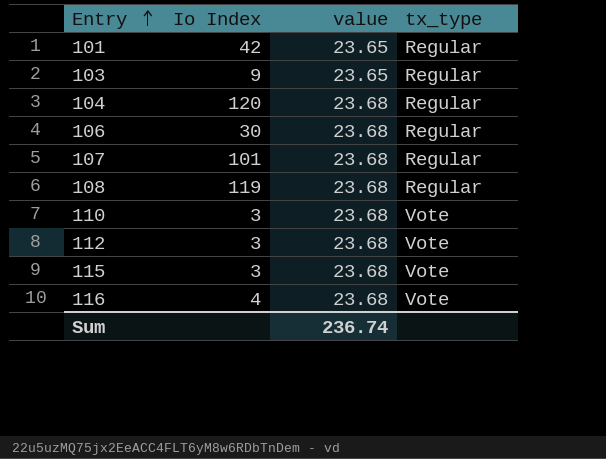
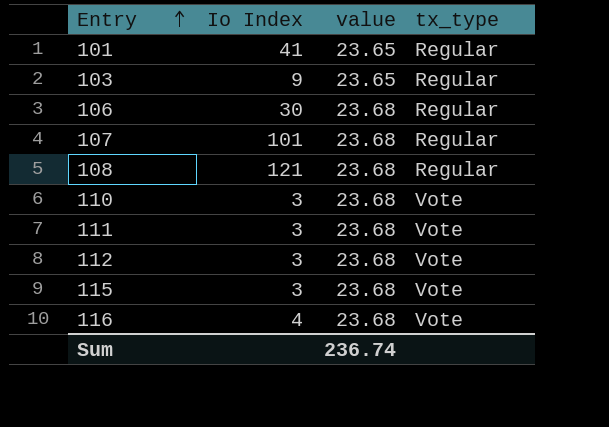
row 104: 120 | 23.68 | Regular -> none
101 | Io Index: 42 -> 41
108 | Io Index: 119 -> 121
row 111: none -> 3 | 23.68 | Vote

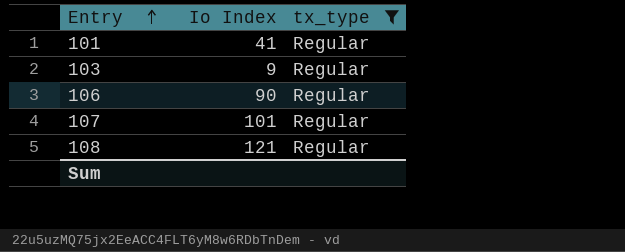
filter: none -> tx_type = Regular
column value | position: 3 -> none
106 | Io Index: 30 -> 90

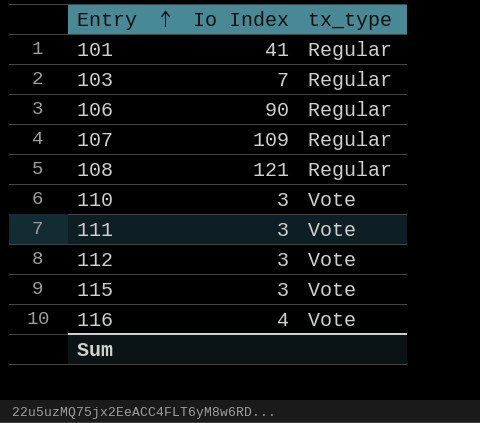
filter: tx_type = Regular -> none
103 | Io Index: 9 -> 7
107 | Io Index: 101 -> 109

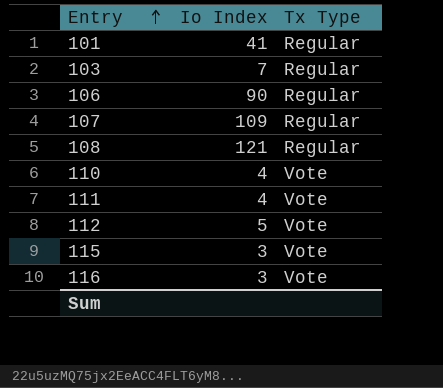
column name: tx_type -> Tx Type
110 | Io Index: 3 -> 4
111 | Io Index: 3 -> 4
112 | Io Index: 3 -> 5
116 | Io Index: 4 -> 3

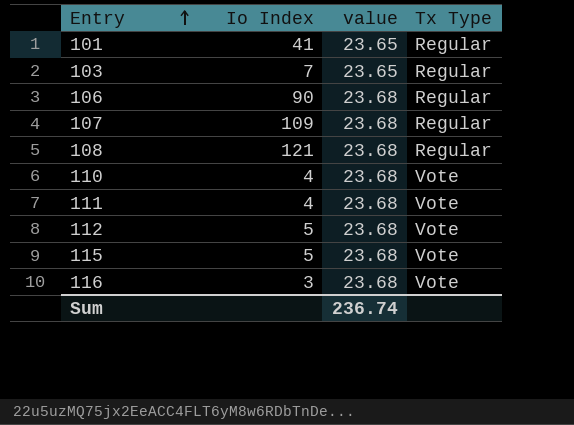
column value | position: none -> 3
115 | Io Index: 3 -> 5

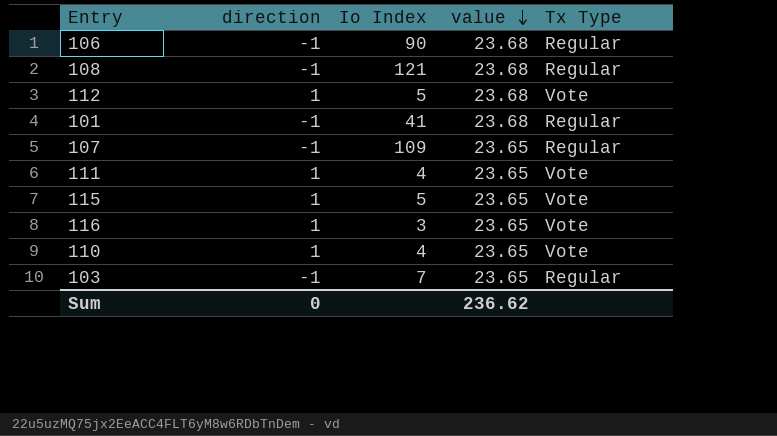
row order: Entry ascending -> value descending
column direction | position: none -> 2
101 | value: 23.65 -> 23.68
107 | value: 23.68 -> 23.65
111 | value: 23.68 -> 23.65
115 | value: 23.68 -> 23.65
116 | value: 23.68 -> 23.65
110 | value: 23.68 -> 23.65
Sum | value: 236.74 -> 236.62

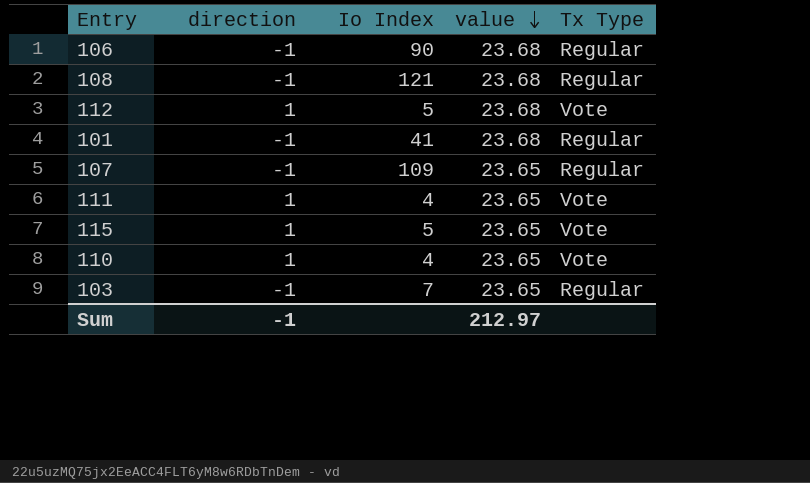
row 116: 1 | 3 | 23.65 | Vote -> none
Sum | direction: 0 -> -1
Sum | value: 236.62 -> 212.97

